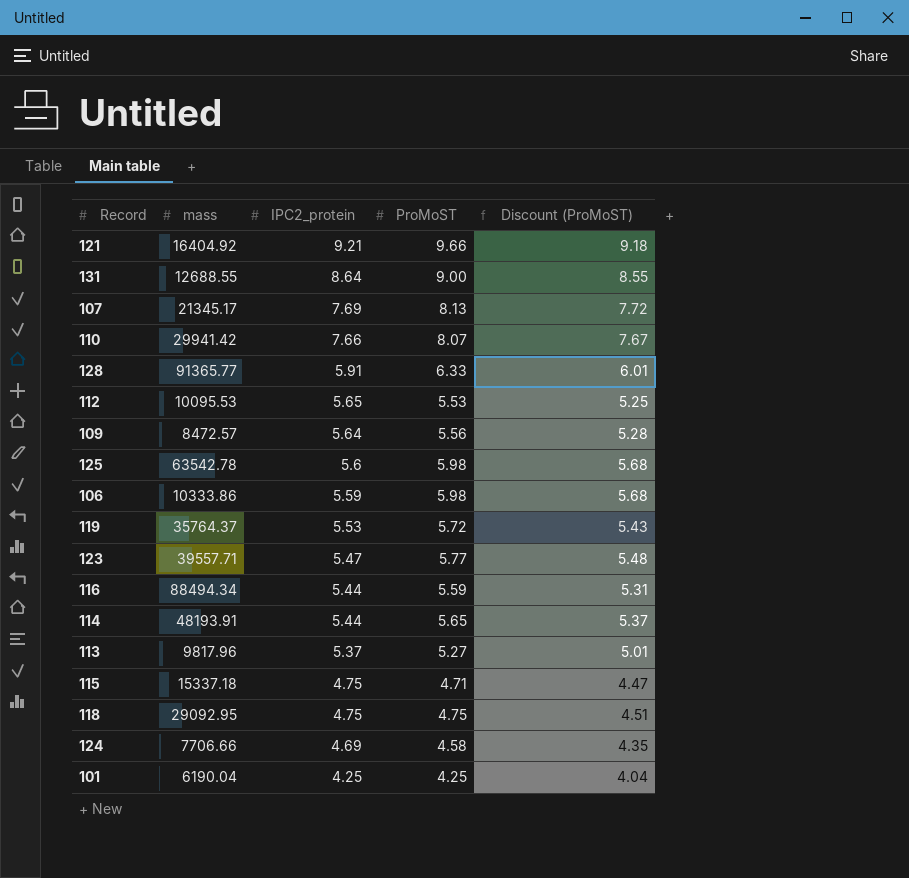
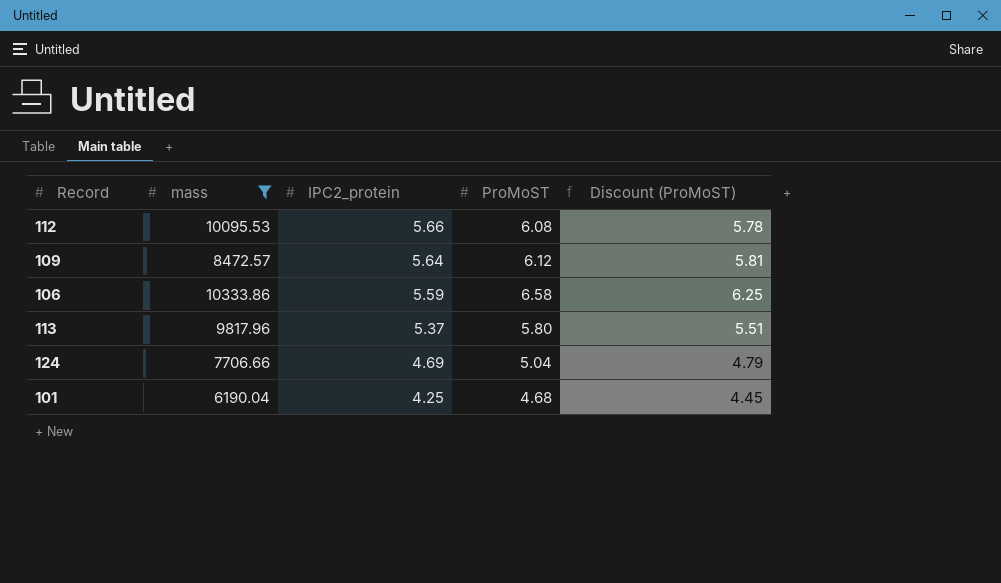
filter: none -> mass <= 10333.86
112 | IPC2_protein: 5.65 -> 5.66
112 | ProMoST: 5.53 -> 6.08
112 | Discount (ProMoST): 5.25 -> 5.78
109 | ProMoST: 5.56 -> 6.12
109 | Discount (ProMoST): 5.28 -> 5.81
106 | ProMoST: 5.98 -> 6.58
106 | Discount (ProMoST): 5.68 -> 6.25
113 | ProMoST: 5.27 -> 5.80
113 | Discount (ProMoST): 5.01 -> 5.51
124 | ProMoST: 4.58 -> 5.04
124 | Discount (ProMoST): 4.35 -> 4.79
101 | ProMoST: 4.25 -> 4.68
101 | Discount (ProMoST): 4.04 -> 4.45

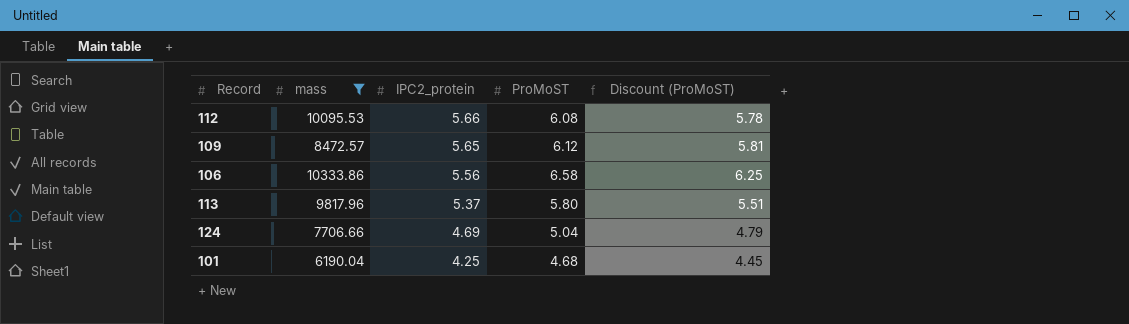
109 | IPC2_protein: 5.64 -> 5.65
106 | IPC2_protein: 5.59 -> 5.56

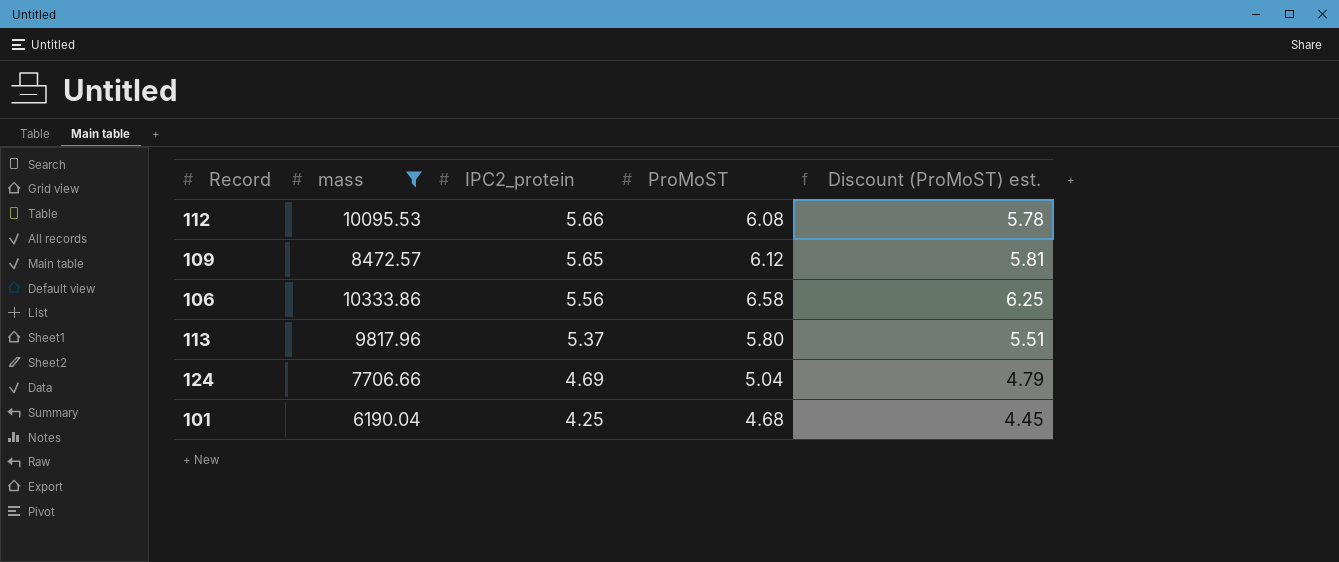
column name: Discount (ProMoST) -> Discount (ProMoST) est.

